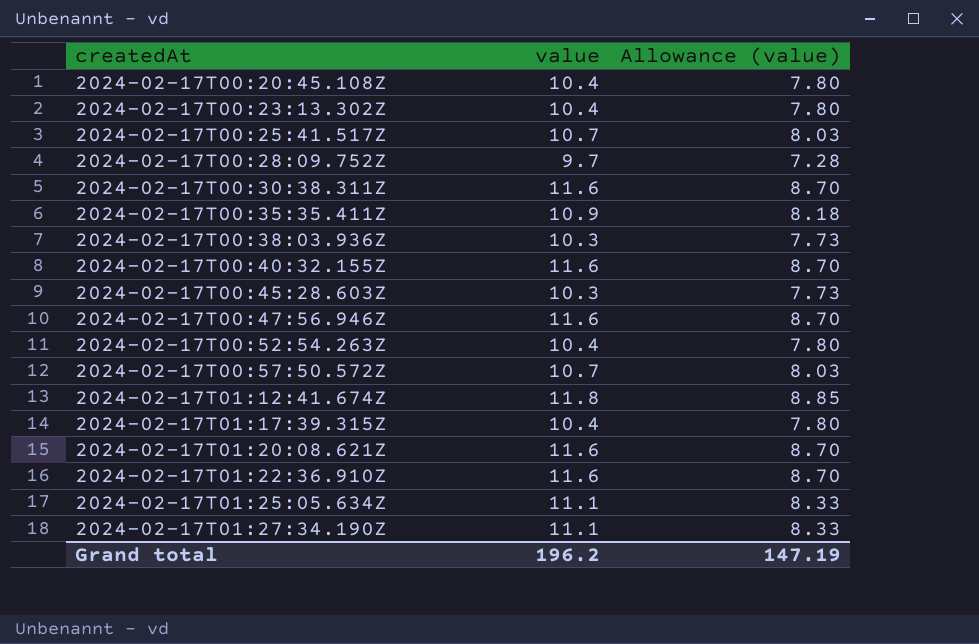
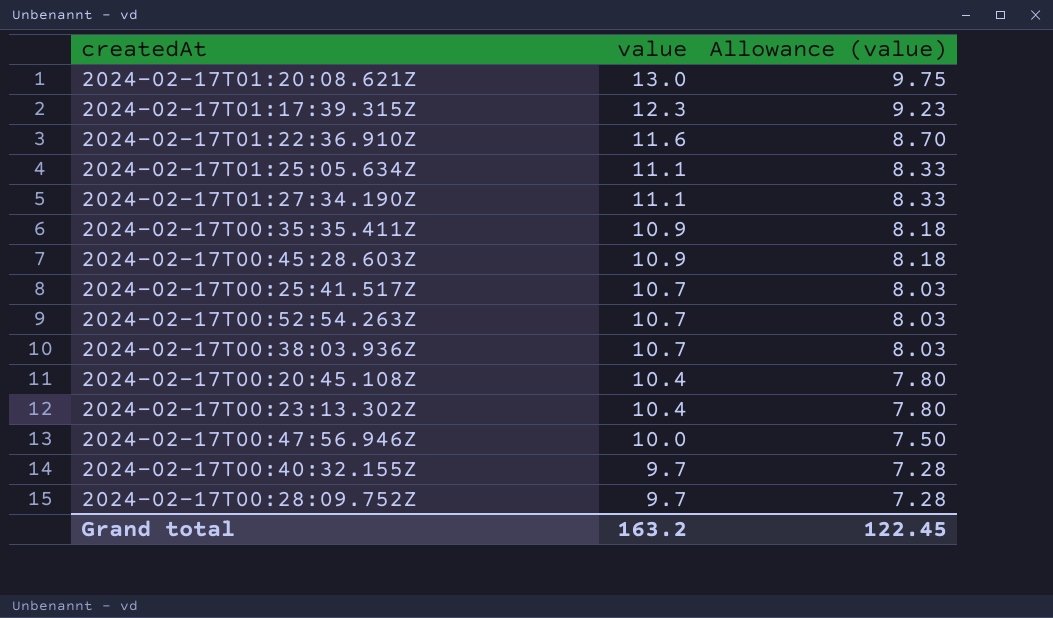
row order: createdAt ascending -> value descending
row 2024-02-17T00:30:38.311Z: 11.6 | 8.70 -> none
row 2024-02-17T00:57:50.572Z: 10.7 | 8.03 -> none
row 2024-02-17T01:12:41.674Z: 11.8 | 8.85 -> none
2024-02-17T01:20:08.621Z | value: 11.6 -> 13.0
2024-02-17T01:20:08.621Z | Allowance (value): 8.70 -> 9.75
2024-02-17T01:17:39.315Z | value: 10.4 -> 12.3
2024-02-17T01:17:39.315Z | Allowance (value): 7.80 -> 9.23
2024-02-17T00:45:28.603Z | value: 10.3 -> 10.9
2024-02-17T00:45:28.603Z | Allowance (value): 7.73 -> 8.18
2024-02-17T00:52:54.263Z | value: 10.4 -> 10.7
2024-02-17T00:52:54.263Z | Allowance (value): 7.80 -> 8.03
2024-02-17T00:38:03.936Z | value: 10.3 -> 10.7
2024-02-17T00:38:03.936Z | Allowance (value): 7.73 -> 8.03
2024-02-17T00:47:56.946Z | value: 11.6 -> 10.0
2024-02-17T00:47:56.946Z | Allowance (value): 8.70 -> 7.50
2024-02-17T00:40:32.155Z | value: 11.6 -> 9.7
2024-02-17T00:40:32.155Z | Allowance (value): 8.70 -> 7.28
Grand total | value: 196.2 -> 163.2
Grand total | Allowance (value): 147.19 -> 122.45

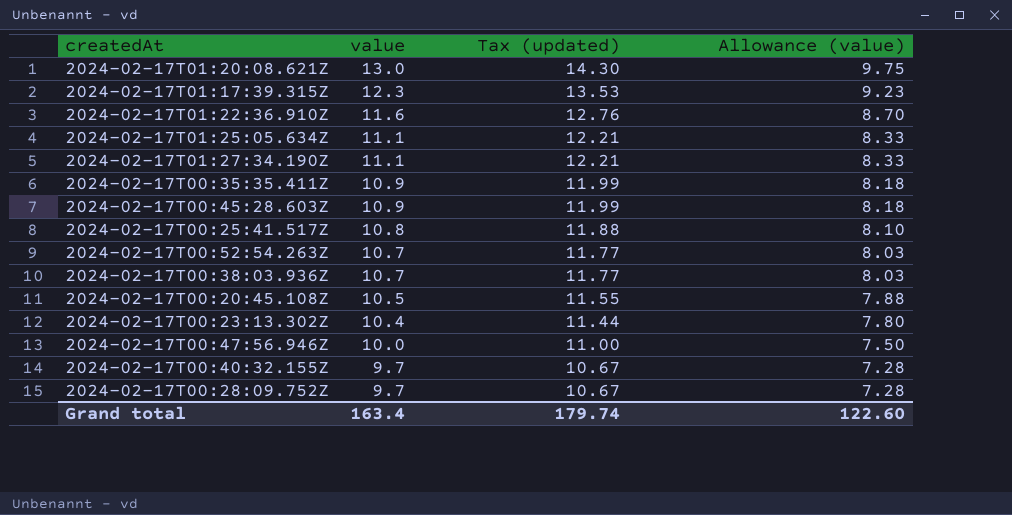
column Tax (updated) | formula: none -> [value] * 1.1
2024-02-17T00:25:41.517Z | value: 10.7 -> 10.8
2024-02-17T00:25:41.517Z | Allowance (value): 8.03 -> 8.10
2024-02-17T00:20:45.108Z | value: 10.4 -> 10.5
2024-02-17T00:20:45.108Z | Allowance (value): 7.80 -> 7.88
Grand total | value: 163.2 -> 163.4
Grand total | Allowance (value): 122.45 -> 122.60

